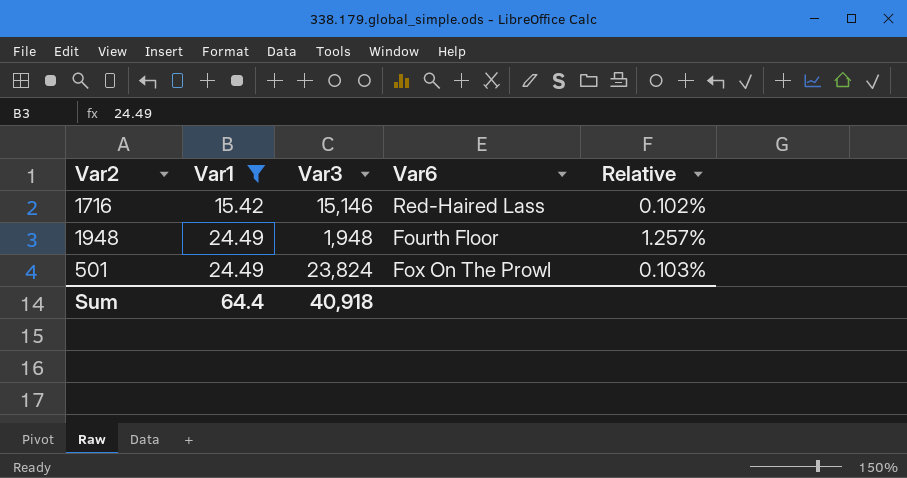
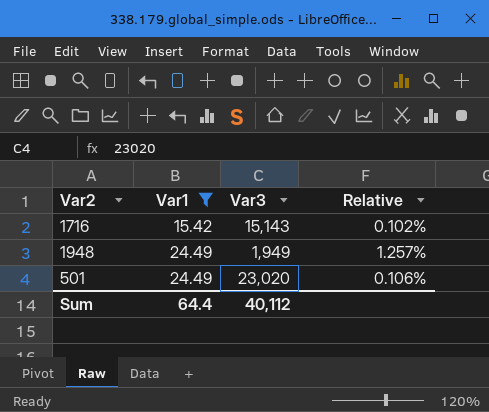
column Var6 | position: 4 -> none
1716 | Var3: 15,146 -> 15,143
1948 | Var3: 1,948 -> 1,949
501 | Var3: 23,824 -> 23,020
501 | Relative: 0.103% -> 0.106%
Sum | Var3: 40,918 -> 40,112

